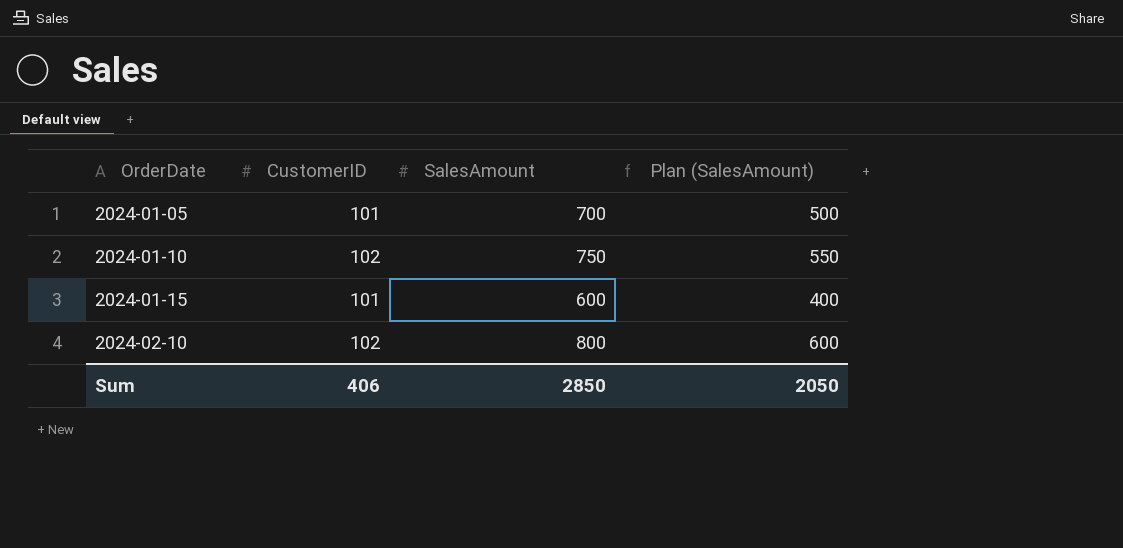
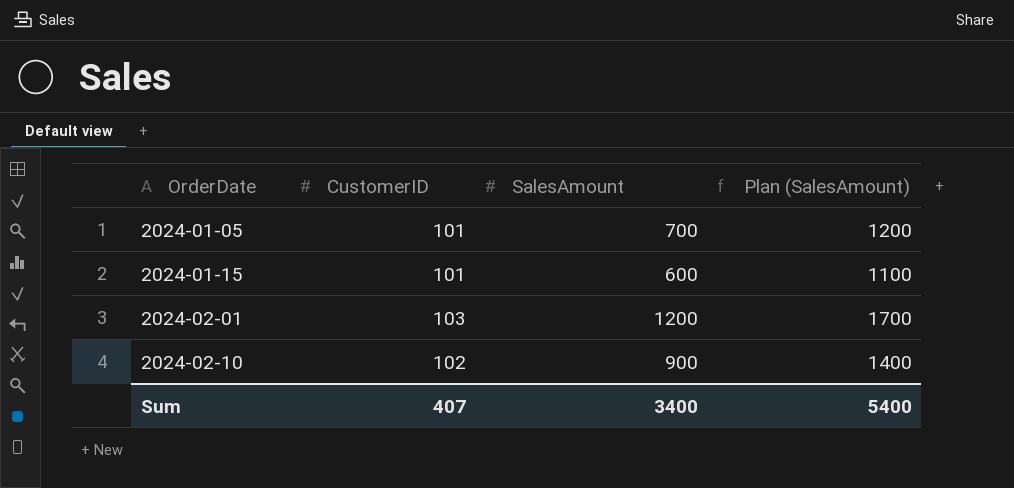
column Plan (SalesAmount) | formula: [SalesAmount] - 200 -> [SalesAmount] + 500
row 2024-01-10: 102 | 750 | 550 -> none
row 2024-02-01: none -> 103 | 1200 | 1700
2024-02-10 | SalesAmount: 800 -> 900
Sum | CustomerID: 406 -> 407
Sum | SalesAmount: 2850 -> 3400
Sum | Plan (SalesAmount): 2050 -> 5400

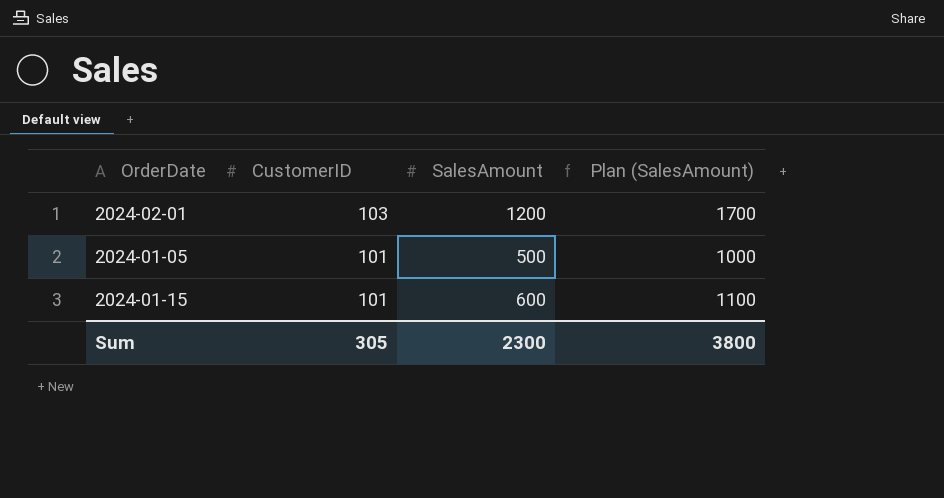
row order: OrderDate ascending -> CustomerID descending
row 2024-02-10: 102 | 900 | 1400 -> none
2024-01-05 | SalesAmount: 700 -> 500
2024-01-05 | Plan (SalesAmount): 1200 -> 1000
Sum | CustomerID: 407 -> 305
Sum | SalesAmount: 3400 -> 2300
Sum | Plan (SalesAmount): 5400 -> 3800

